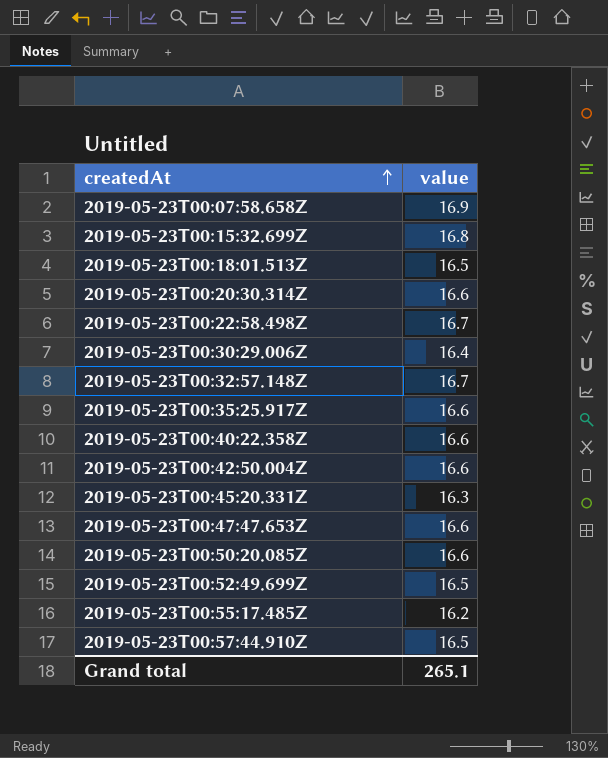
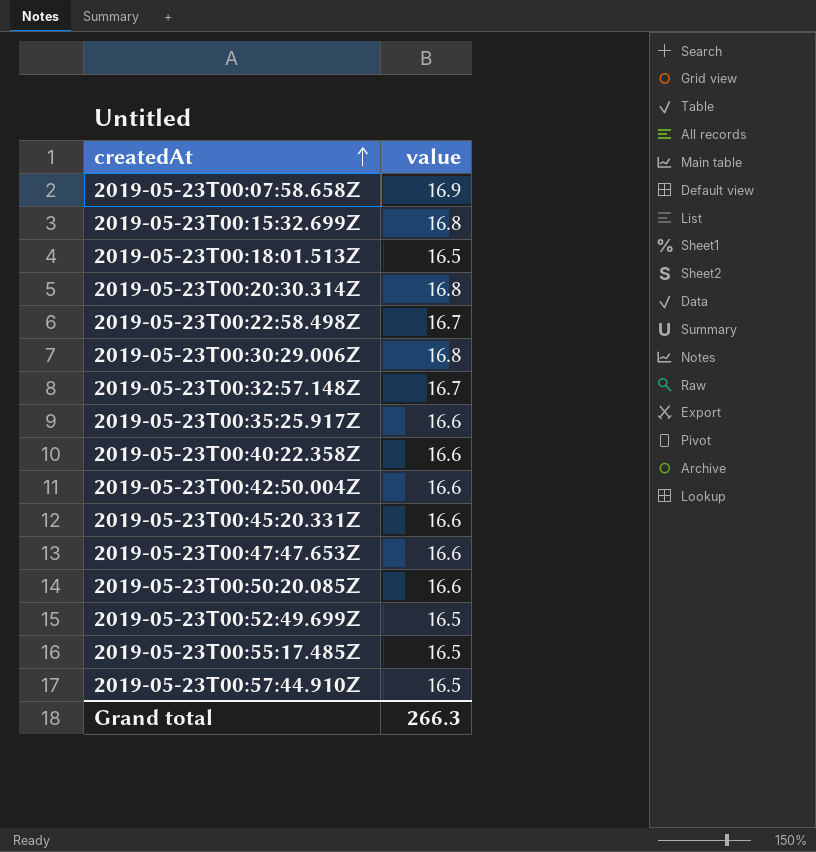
2019-05-23T00:20:30.314Z | value: 16.6 -> 16.8
2019-05-23T00:30:29.006Z | value: 16.4 -> 16.8
2019-05-23T00:45:20.331Z | value: 16.3 -> 16.6
2019-05-23T00:55:17.485Z | value: 16.2 -> 16.5
Grand total | value: 265.1 -> 266.3

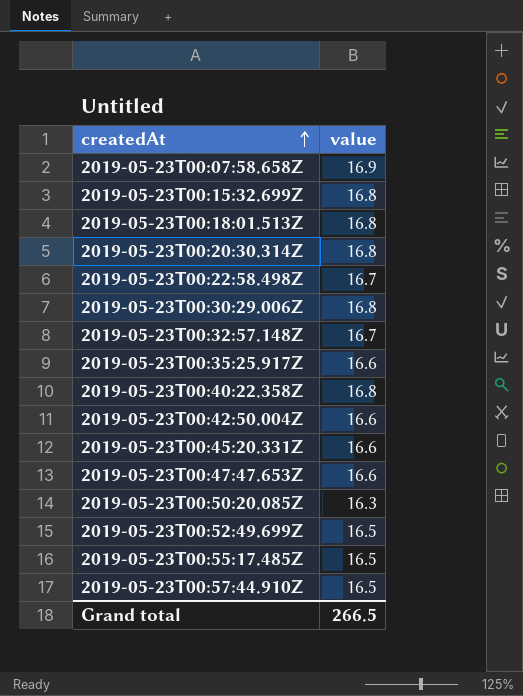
2019-05-23T00:18:01.513Z | value: 16.5 -> 16.8
2019-05-23T00:40:22.358Z | value: 16.6 -> 16.8
2019-05-23T00:50:20.085Z | value: 16.6 -> 16.3
Grand total | value: 266.3 -> 266.5

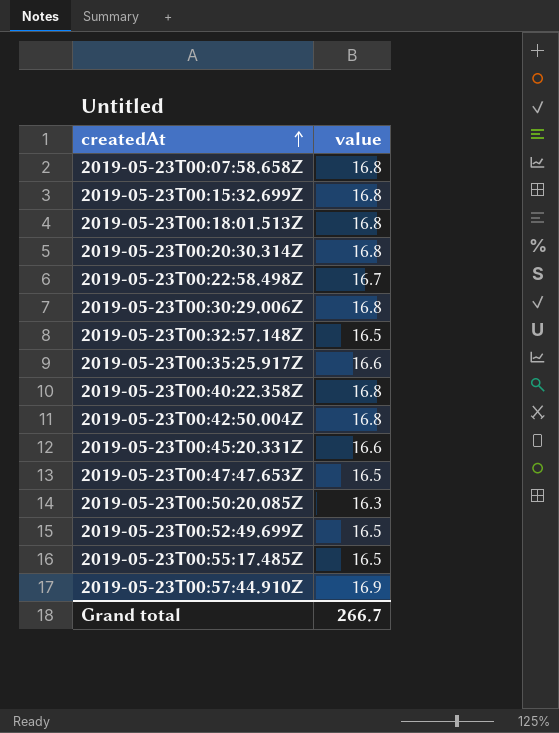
2019-05-23T00:07:58.658Z | value: 16.9 -> 16.8
2019-05-23T00:32:57.148Z | value: 16.7 -> 16.5
2019-05-23T00:42:50.004Z | value: 16.6 -> 16.8
2019-05-23T00:47:47.653Z | value: 16.6 -> 16.5
2019-05-23T00:57:44.910Z | value: 16.5 -> 16.9
Grand total | value: 266.5 -> 266.7

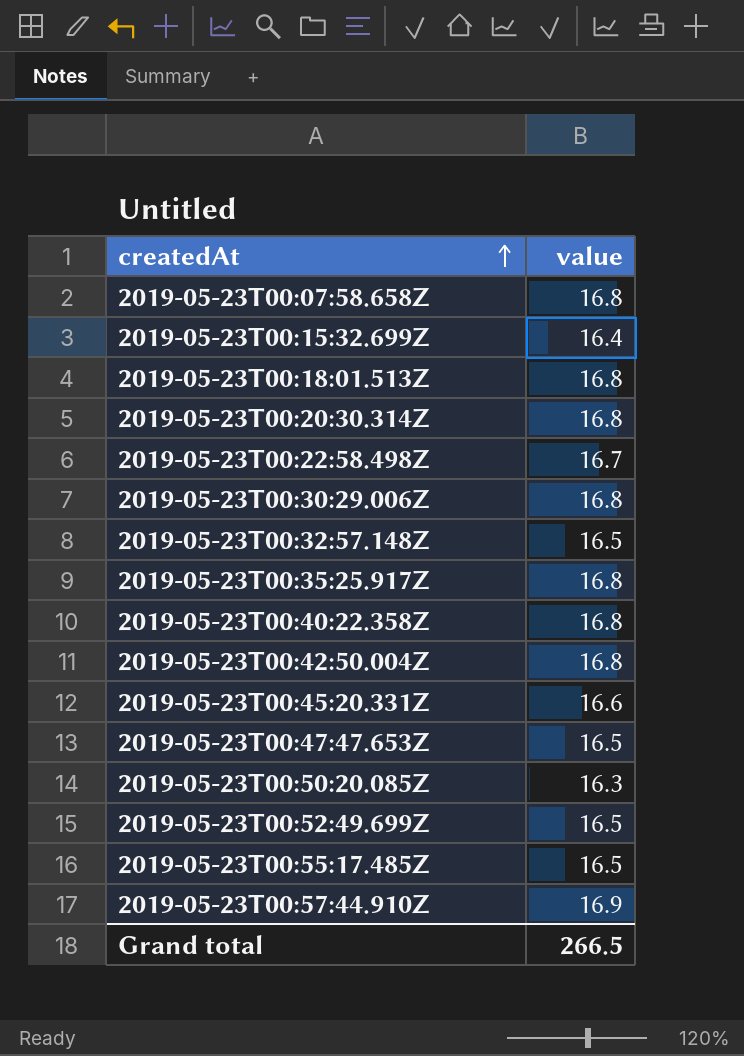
2019-05-23T00:15:32.699Z | value: 16.8 -> 16.4
2019-05-23T00:35:25.917Z | value: 16.6 -> 16.8
Grand total | value: 266.7 -> 266.5

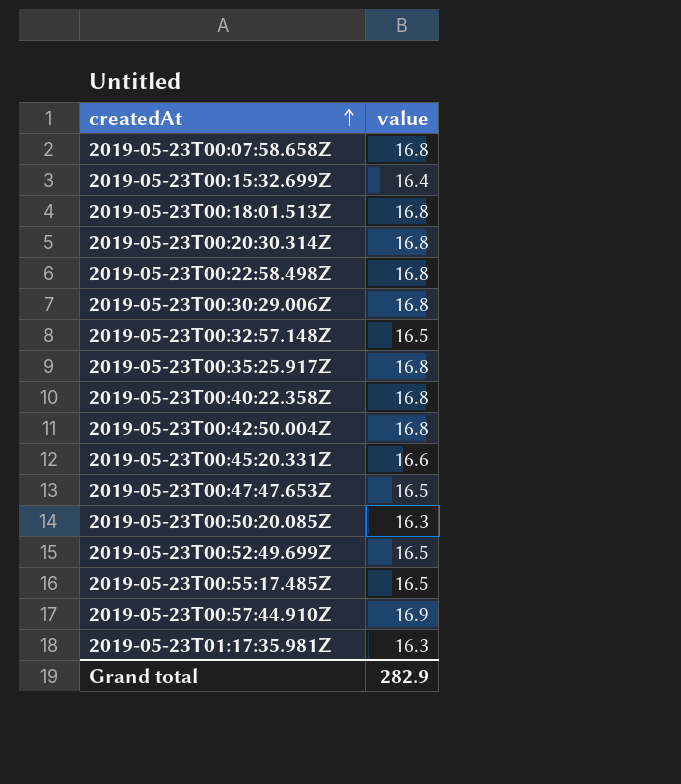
2019-05-23T00:22:58.498Z | value: 16.7 -> 16.8
row 2019-05-23T01:17:35.981Z: none -> 16.3
Grand total | value: 266.5 -> 282.9

